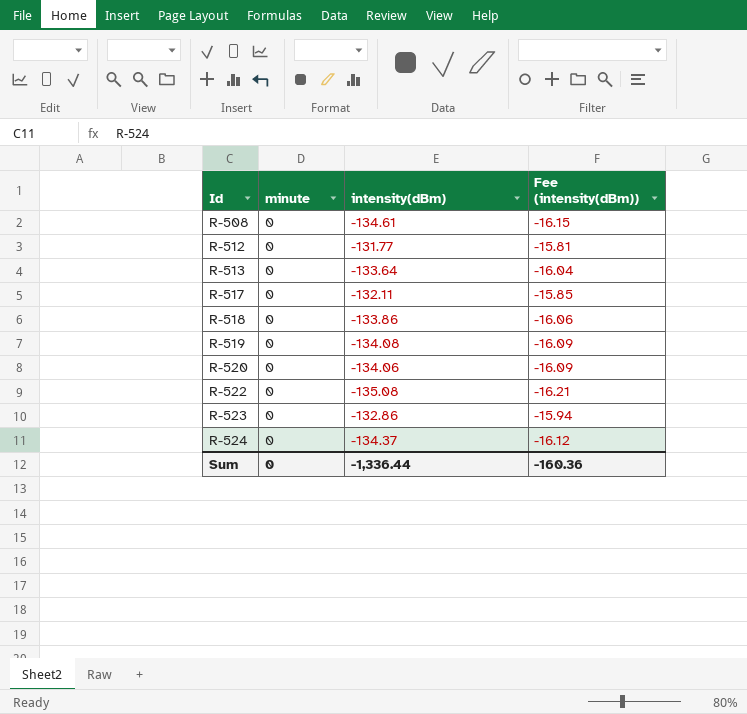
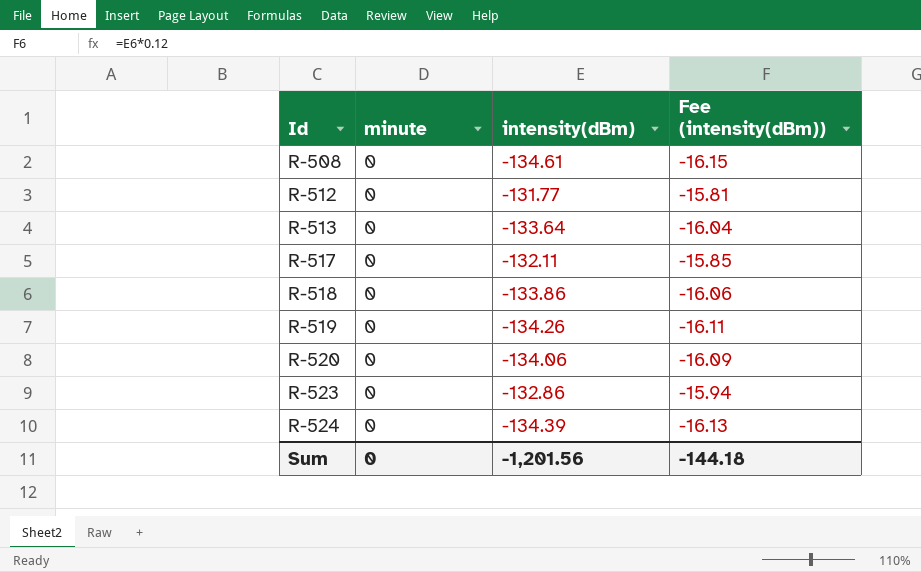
row R-522: 0 | -135.08 | -16.21 -> none
R-519 | intensity(dBm): -134.08 -> -134.26
R-519 | Fee (intensity(dBm)): -16.09 -> -16.11
R-524 | intensity(dBm): -134.37 -> -134.39
R-524 | Fee (intensity(dBm)): -16.12 -> -16.13
Sum | intensity(dBm): -1,336.44 -> -1,201.56
Sum | Fee (intensity(dBm)): -160.36 -> -144.18

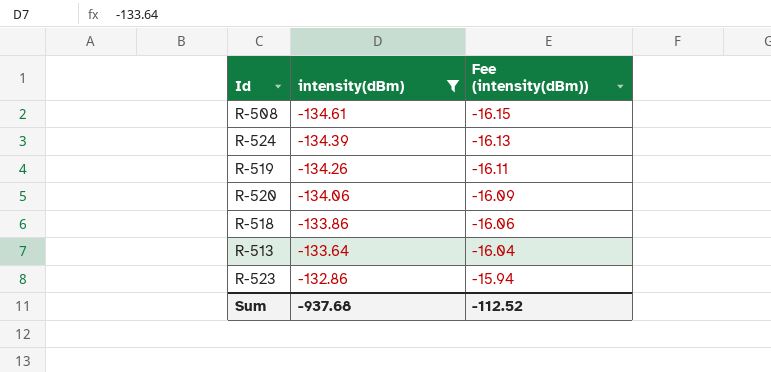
filter: none -> intensity(dBm) <= -132.86
row order: Id ascending -> intensity(dBm) ascending
column minute | position: 2 -> none
Sum | intensity(dBm): -1,201.56 -> -937.68
Sum | Fee (intensity(dBm)): -144.18 -> -112.52

